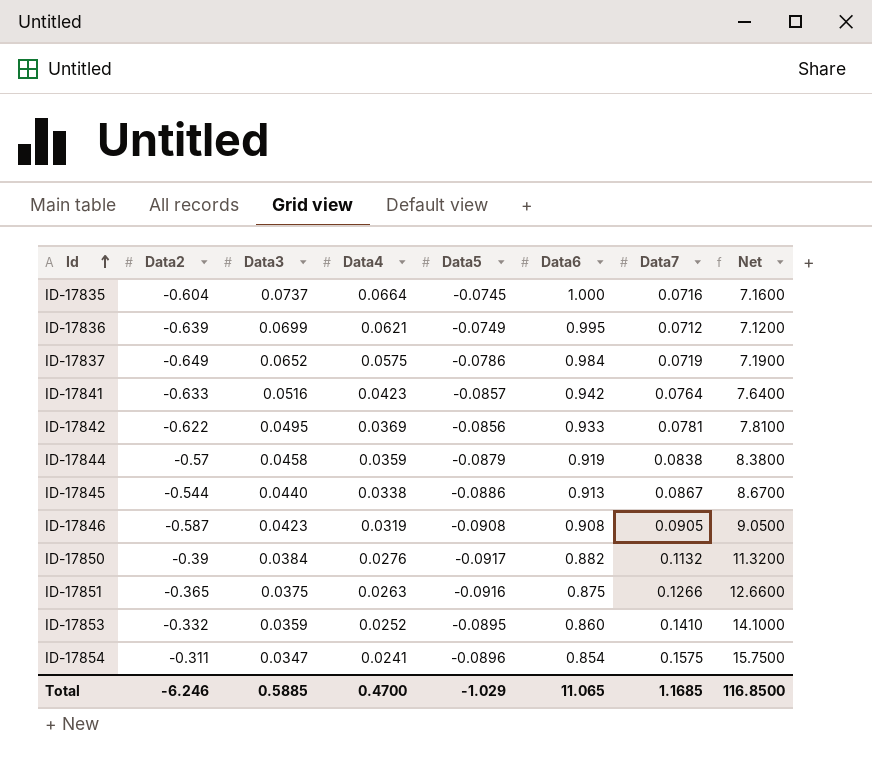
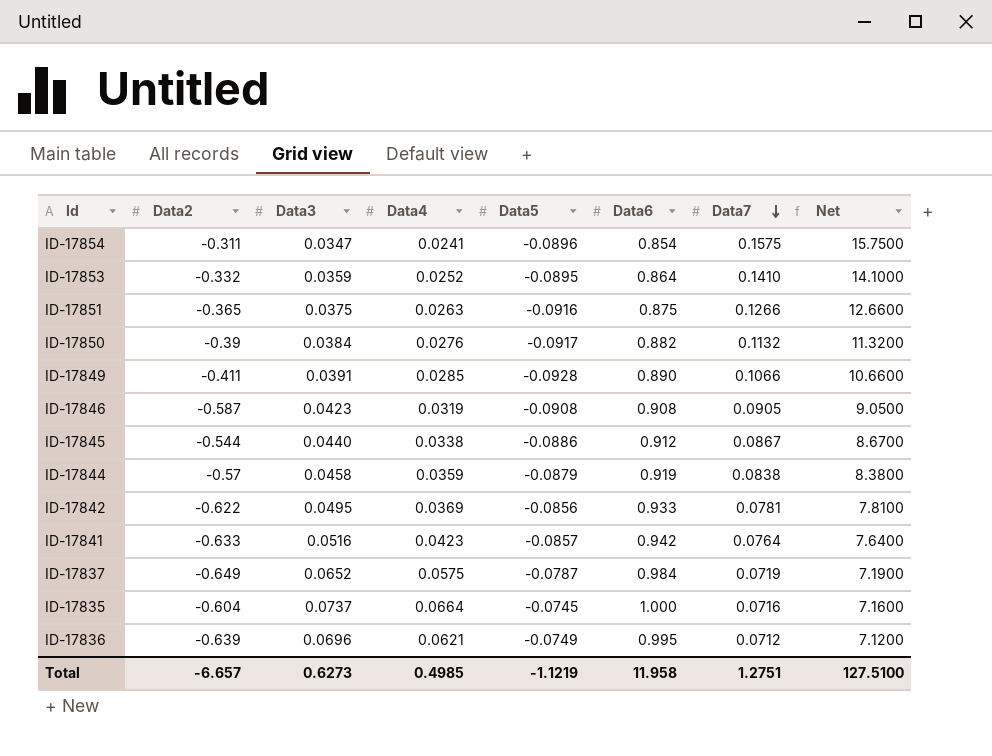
row order: Id ascending -> Data7 descending
ID-17853 | Data6: 0.860 -> 0.864
row ID-17849: none -> -0.411 | 0.0391 | 0.0285 | -0.0928 | 0.890 | 0.1066 | 10.6600
ID-17845 | Data6: 0.913 -> 0.912
ID-17837 | Data5: -0.0786 -> -0.0787
ID-17836 | Data3: 0.0699 -> 0.0696
Total | Data2: -6.246 -> -6.657
Total | Data3: 0.5885 -> 0.6273
Total | Data4: 0.4700 -> 0.4985
Total | Data5: -1.029 -> -1.1219
Total | Data6: 11.065 -> 11.958
Total | Data7: 1.1685 -> 1.2751
Total | Net: 116.8500 -> 127.5100

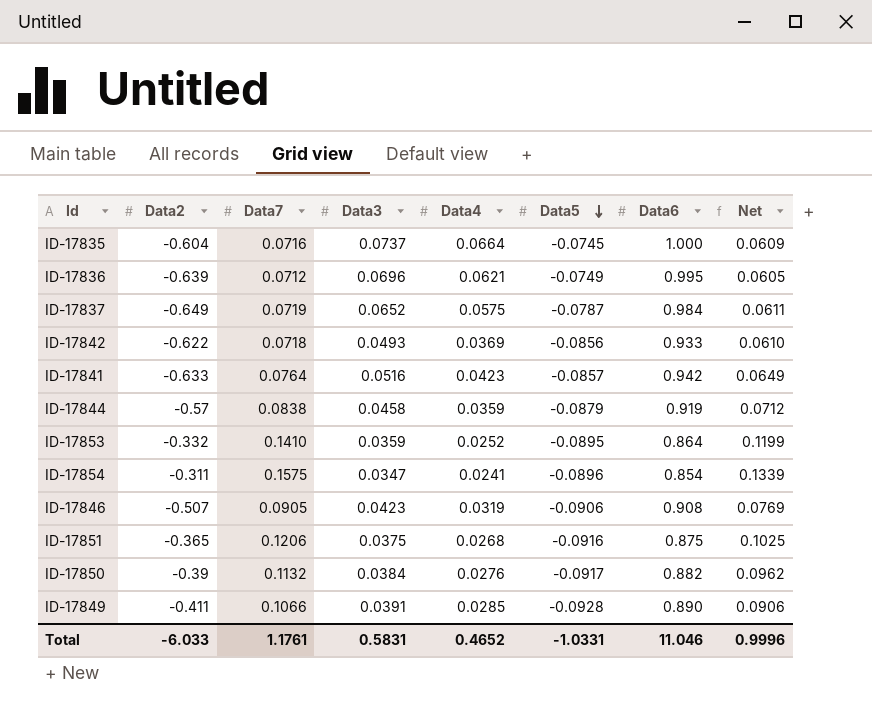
row order: Data7 descending -> Data5 descending
column Data7 | position: 7 -> 3
column Net | formula: [Data7] * 100 -> [Data7] * 0.85
row ID-17845: -0.544 | 0.0440 | 0.0338 | -0.0886 | 0.912 | 0.0867 | 8.6700 -> none
ID-17842 | Data7: 0.0781 -> 0.0718
ID-17842 | Data3: 0.0495 -> 0.0493
ID-17846 | Data2: -0.587 -> -0.507
ID-17846 | Data5: -0.0908 -> -0.0906
ID-17851 | Data7: 0.1266 -> 0.1206
ID-17851 | Data4: 0.0263 -> 0.0268
Total | Data2: -6.657 -> -6.033
Total | Data7: 1.2751 -> 1.1761
Total | Data3: 0.6273 -> 0.5831
Total | Data4: 0.4985 -> 0.4652
Total | Data5: -1.1219 -> -1.0331
Total | Data6: 11.958 -> 11.046
Total | Net: 127.5100 -> 0.9996

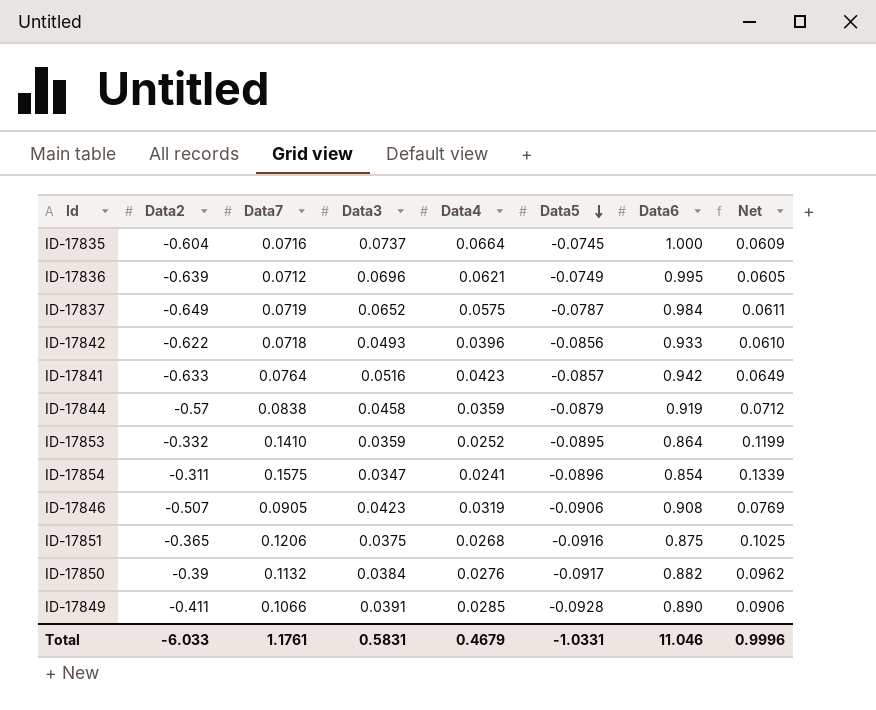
ID-17842 | Data4: 0.0369 -> 0.0396
Total | Data4: 0.4652 -> 0.4679

